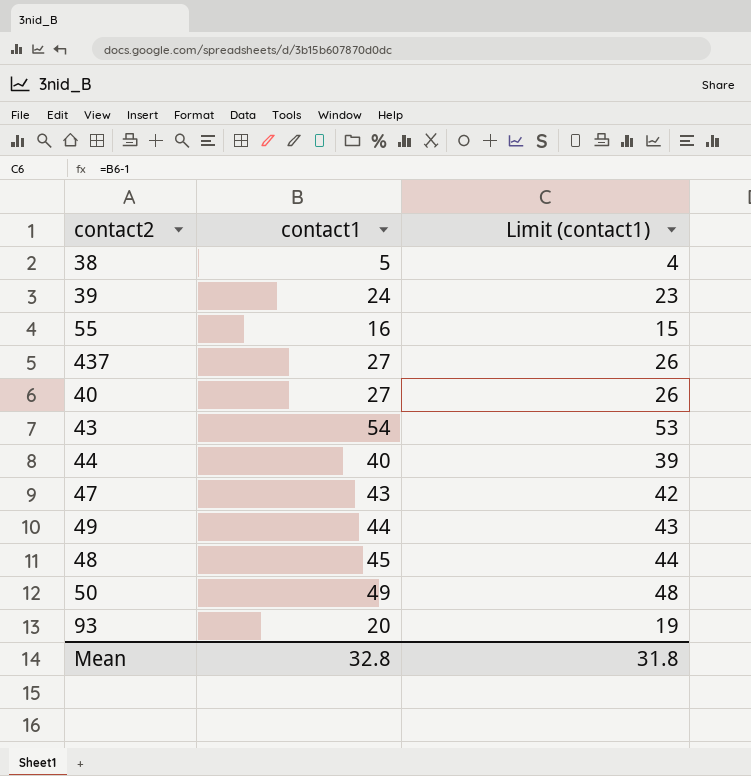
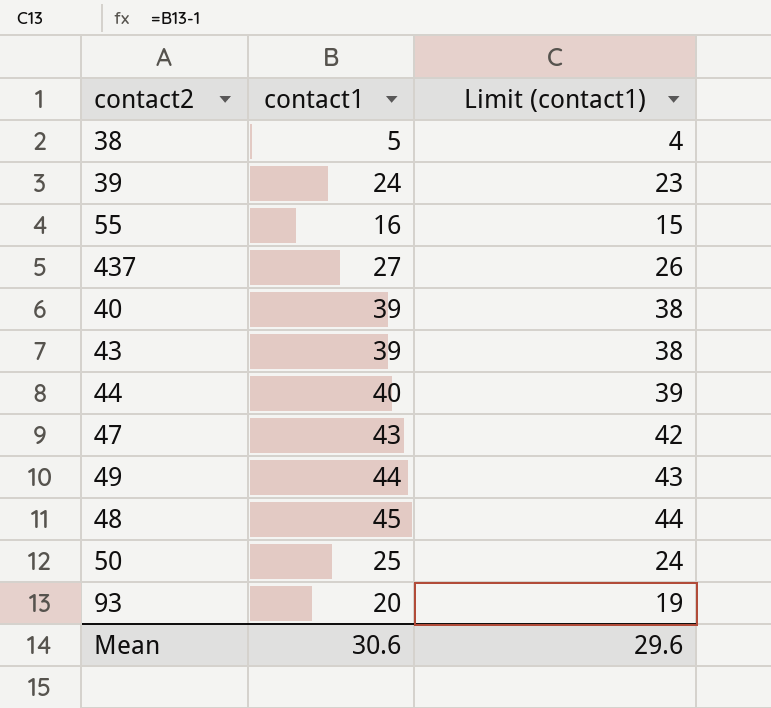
40 | contact1: 27 -> 39
40 | Limit (contact1): 26 -> 38
43 | contact1: 54 -> 39
43 | Limit (contact1): 53 -> 38
50 | contact1: 49 -> 25
50 | Limit (contact1): 48 -> 24
Mean | contact1: 32.8 -> 30.6
Mean | Limit (contact1): 31.8 -> 29.6

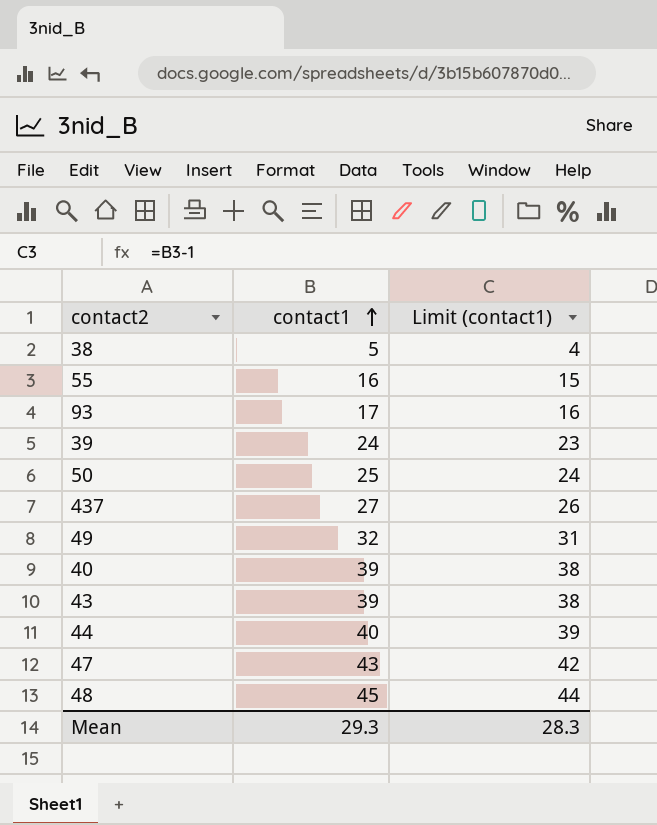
row order: none -> contact1 ascending
93 | contact1: 20 -> 17
93 | Limit (contact1): 19 -> 16
49 | contact1: 44 -> 32
49 | Limit (contact1): 43 -> 31
Mean | contact1: 30.6 -> 29.3
Mean | Limit (contact1): 29.6 -> 28.3

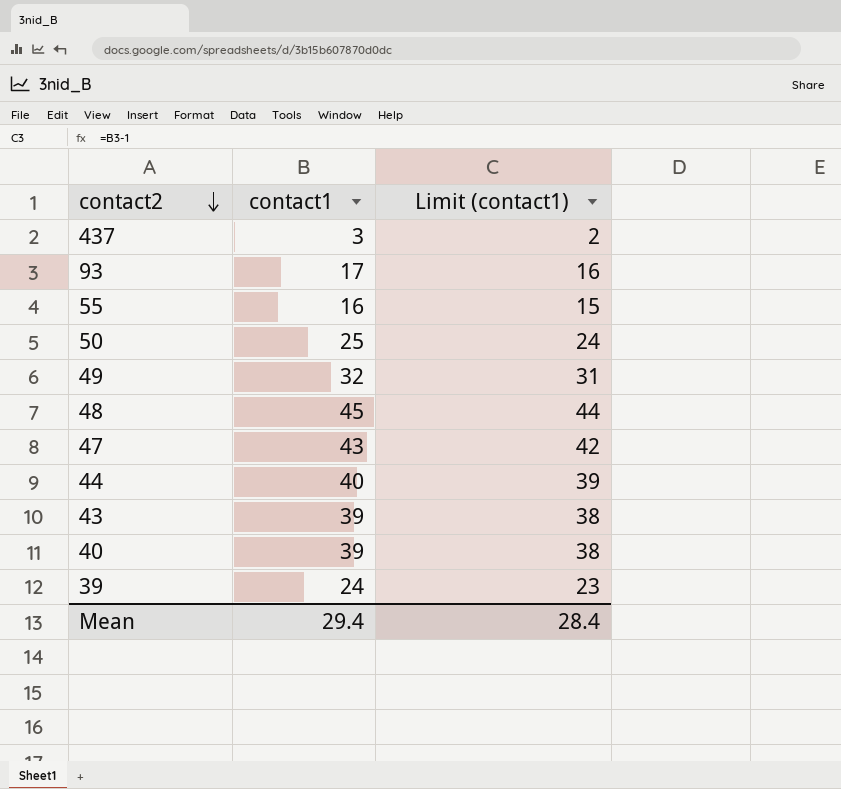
row order: contact1 ascending -> contact2 descending
row 38: 5 | 4 -> none
437 | contact1: 27 -> 3
437 | Limit (contact1): 26 -> 2
Mean | contact1: 29.3 -> 29.4
Mean | Limit (contact1): 28.3 -> 28.4

